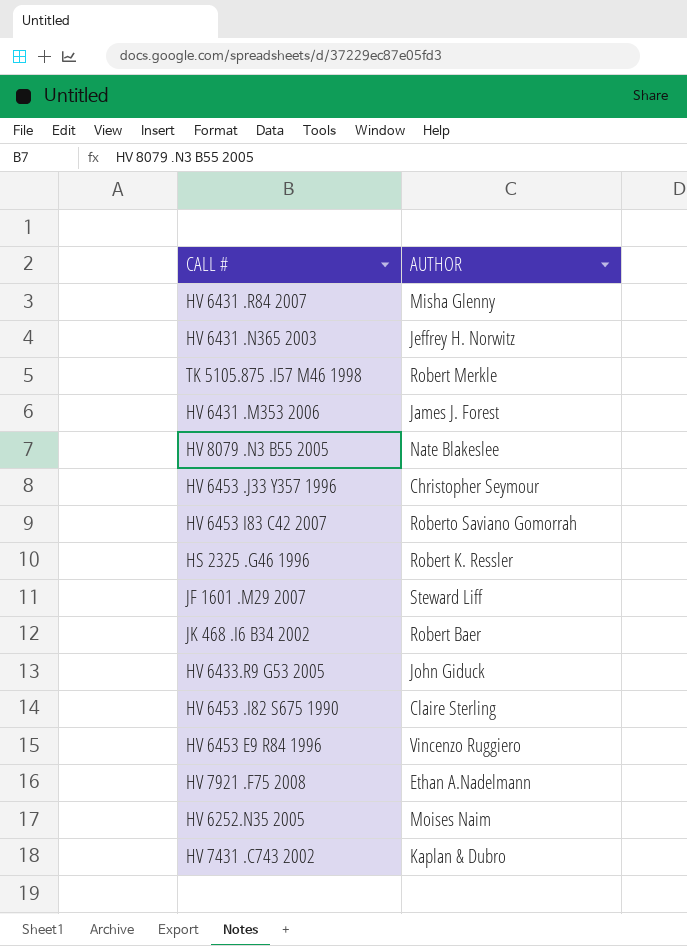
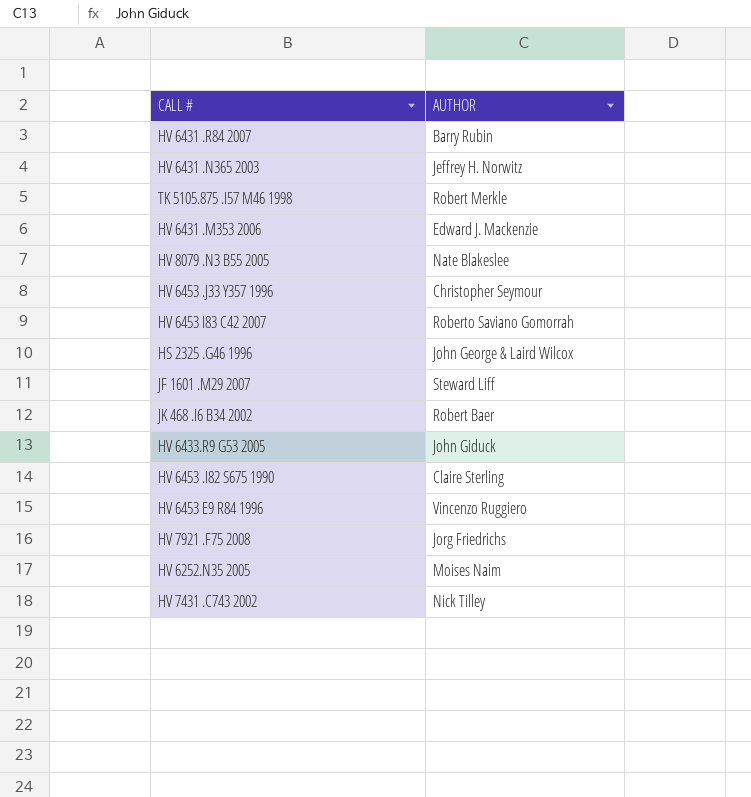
HV 6431 .R84 2007 | AUTHOR: Misha Glenny -> Barry Rubin
HV 6431 .M353 2006 | AUTHOR: James J. Forest -> Edward J. Mackenzie
HS 2325 .G46 1996 | AUTHOR: Robert K. Ressler -> John George & Laird Wilcox
HV 7921 .F75 2008 | AUTHOR: Ethan A.Nadelmann -> Jorg Friedrichs
HV 7431 .C743 2002 | AUTHOR: Kaplan & Dubro -> Nick Tilley

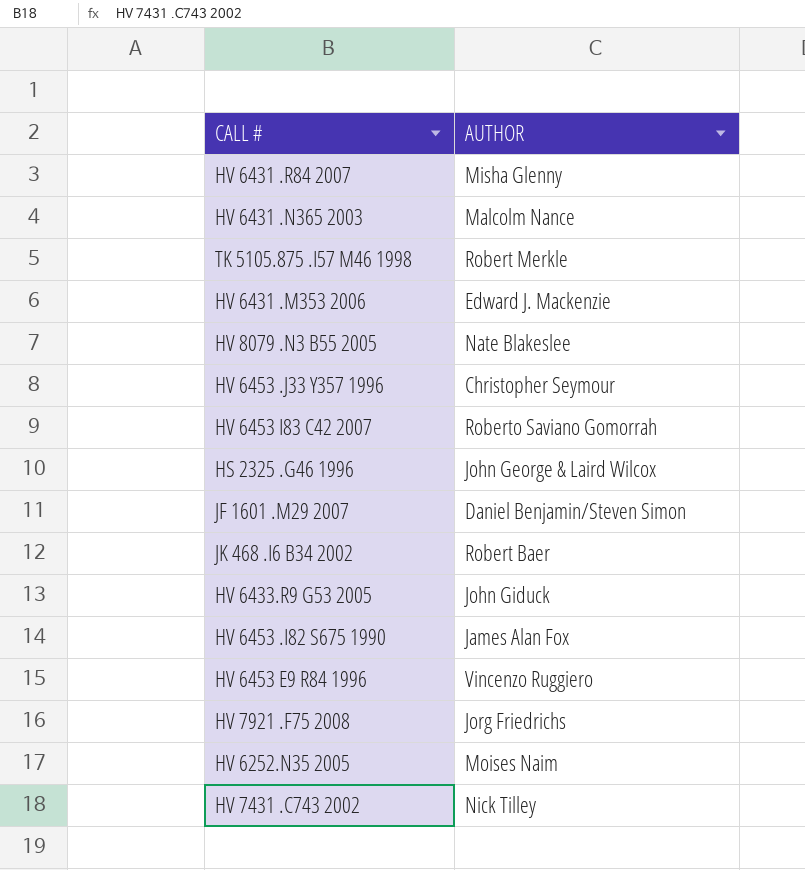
HV 6431 .R84 2007 | AUTHOR: Barry Rubin -> Misha Glenny
HV 6431 .N365 2003 | AUTHOR: Jeffrey H. Norwitz -> Malcolm Nance
JF 1601 .M29 2007 | AUTHOR: Steward Liff -> Daniel Benjamin/Steven Simon
HV 6453 .I82 S675 1990 | AUTHOR: Claire Sterling -> James Alan Fox

